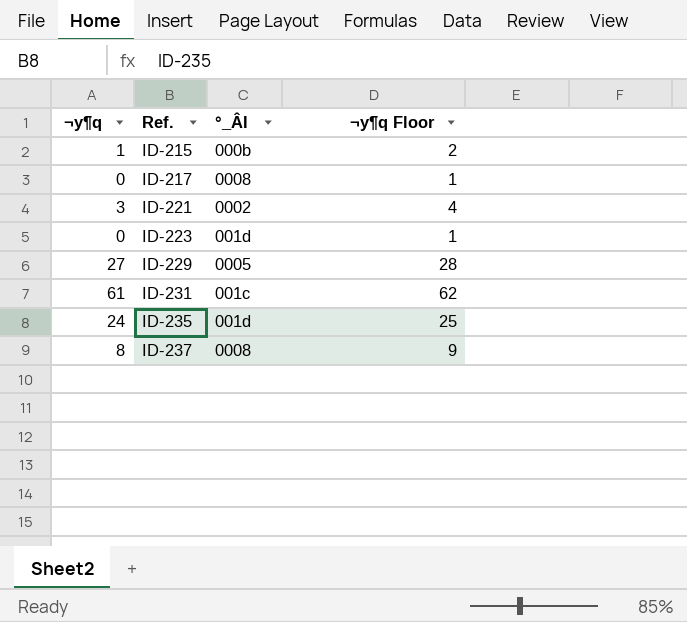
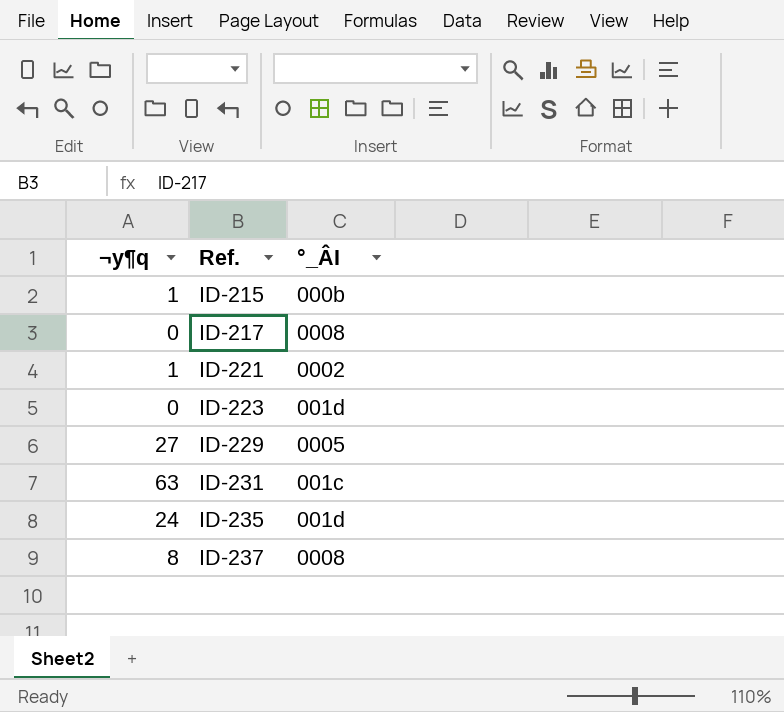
column ¬y¶q Floor | formula: [¬y¶q] + 1 -> none
ID-221 | ¬y¶q: 3 -> 1
ID-231 | ¬y¶q: 61 -> 63

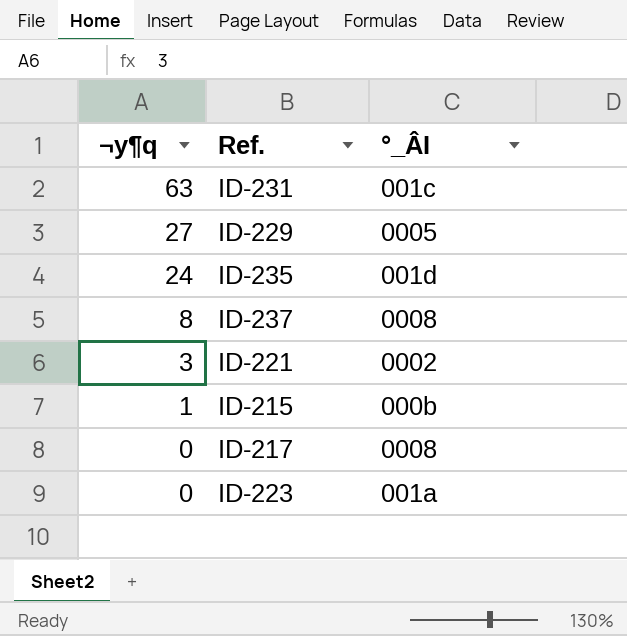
row order: Ref. ascending -> ¬y¶q descending
ID-221 | ¬y¶q: 1 -> 3
ID-223 | °_ÂI: 001d -> 001a

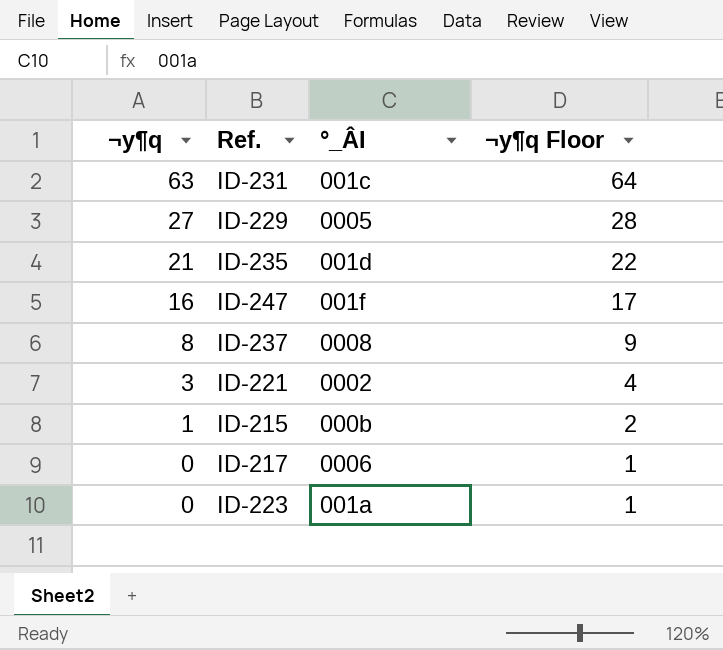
column ¬y¶q Floor | formula: none -> [¬y¶q] + 1
ID-235 | ¬y¶q: 24 -> 21
row ID-247: none -> 16 | 001f | 17
ID-217 | °_ÂI: 0008 -> 0006

